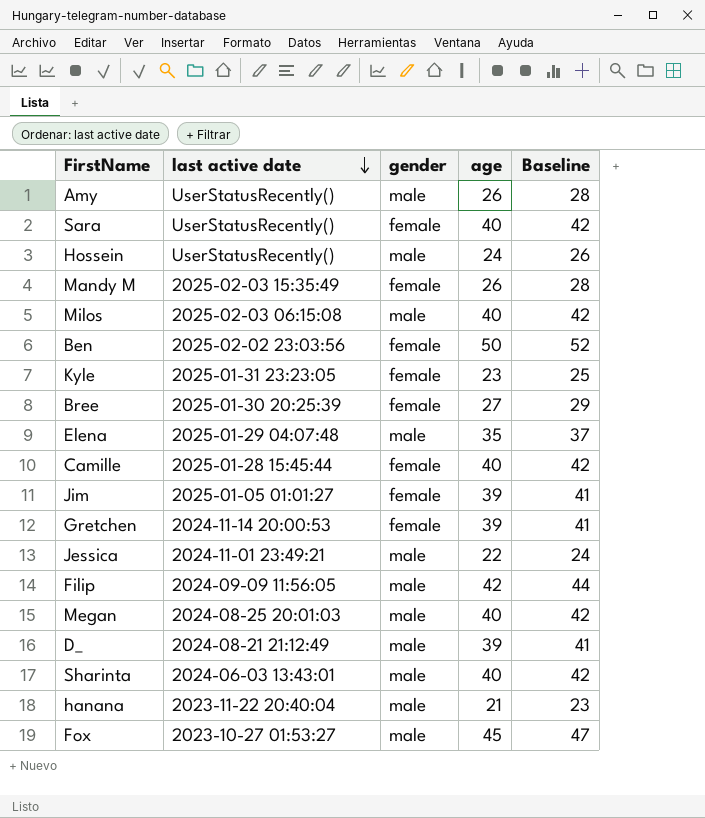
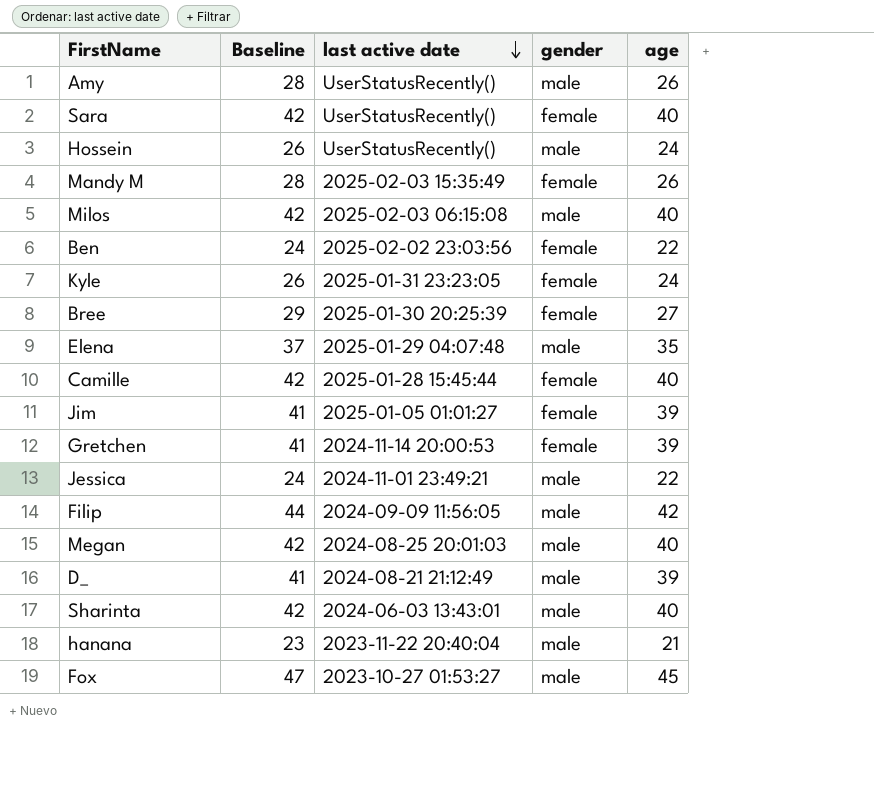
column Baseline | position: 5 -> 2
Ben | Baseline: 52 -> 24
Ben | age: 50 -> 22
Kyle | Baseline: 25 -> 26
Kyle | age: 23 -> 24

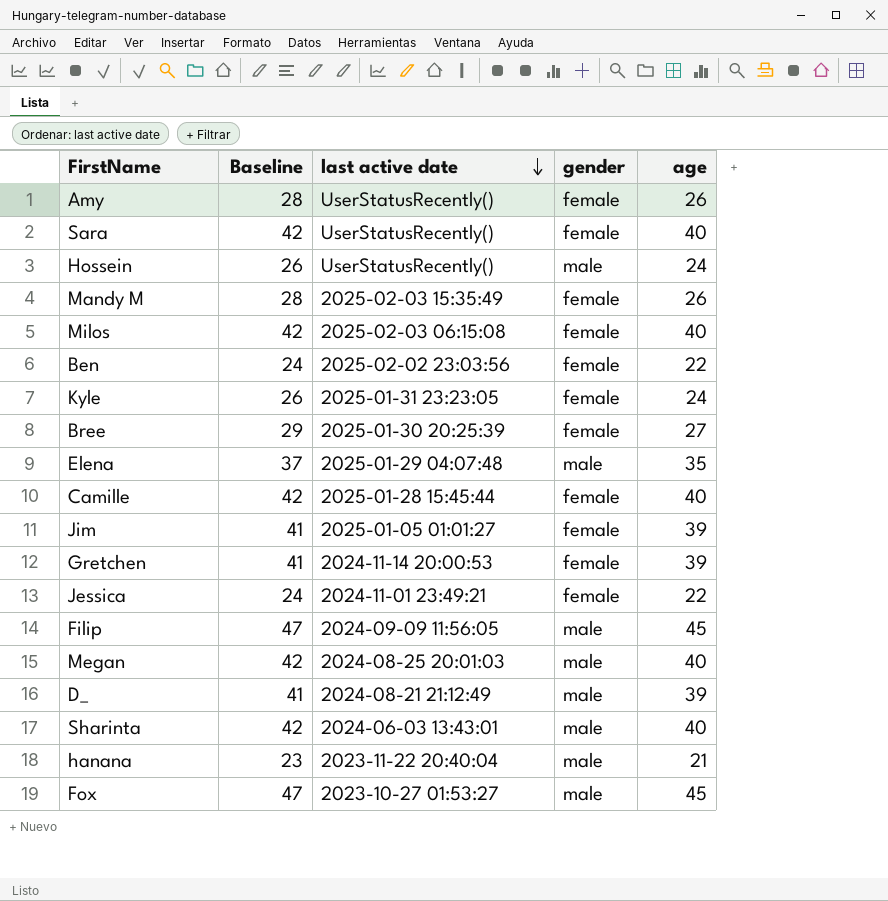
Amy | gender: male -> female
Milos | gender: male -> female
Jessica | gender: male -> female
Filip | Baseline: 44 -> 47
Filip | age: 42 -> 45

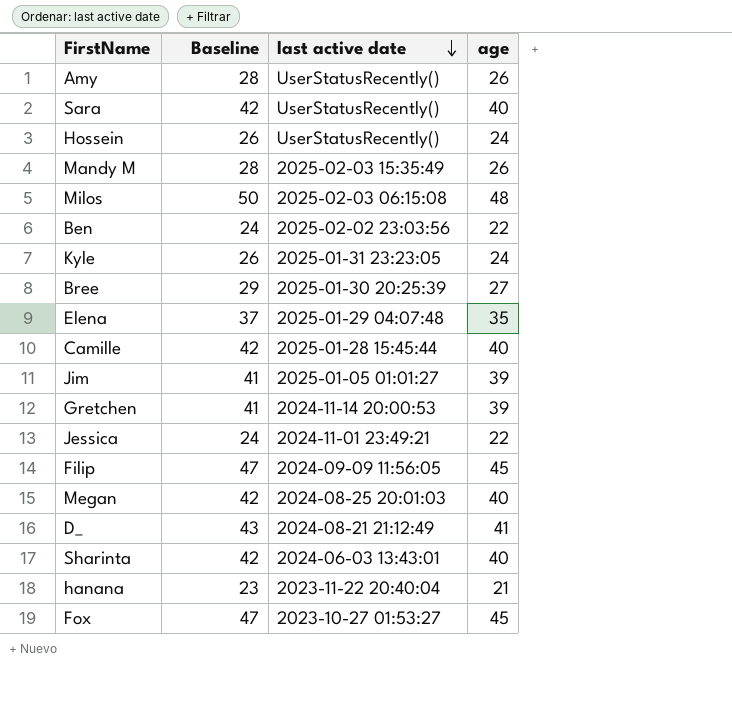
column gender | position: 4 -> none
Milos | Baseline: 42 -> 50
Milos | age: 40 -> 48
D_ | Baseline: 41 -> 43
D_ | age: 39 -> 41

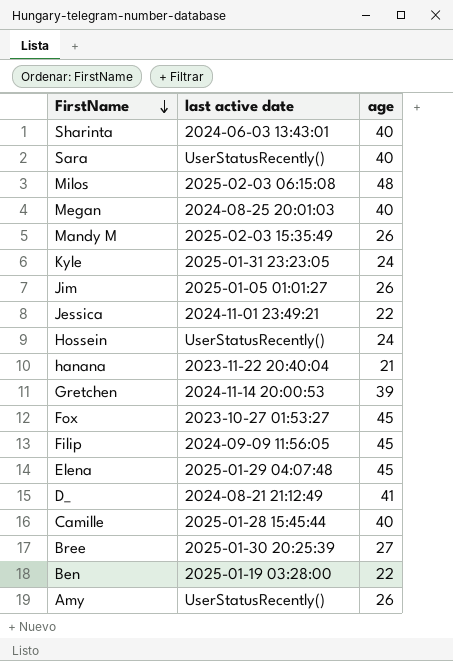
row order: last active date descending -> FirstName descending
column Baseline | formula: [age] + 2 -> none
Jim | age: 39 -> 26
Elena | age: 35 -> 45
Ben | last active date: 2025-02-02 23:03:56 -> 2025-01-19 03:28:00

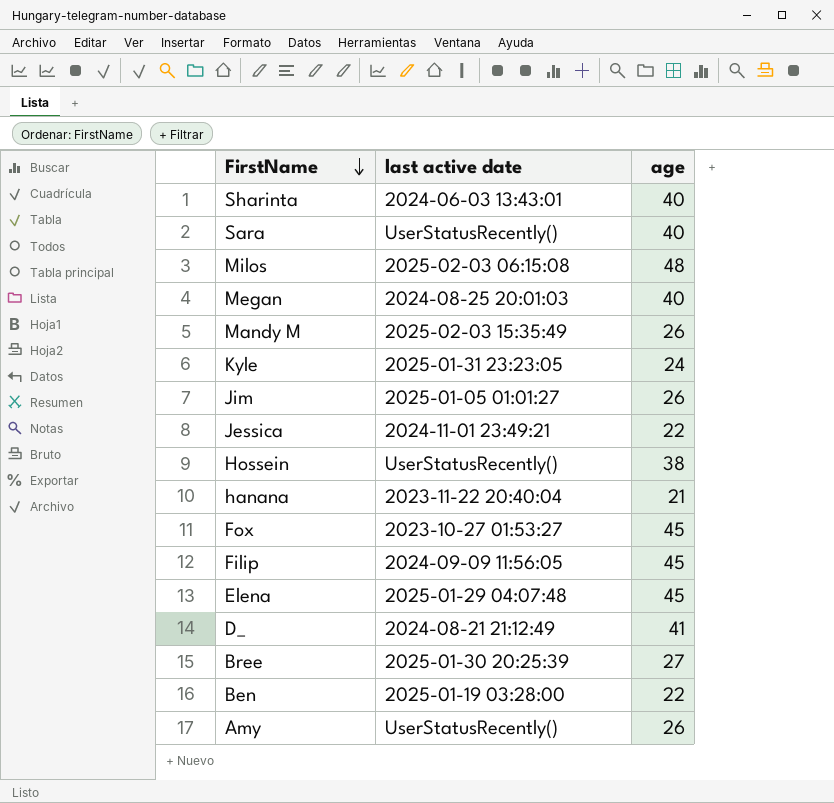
row Gretchen: 2024-11-14 20:00:53 | 39 -> none
row Camille: 2025-01-28 15:45:44 | 40 -> none
Hossein | age: 24 -> 38

